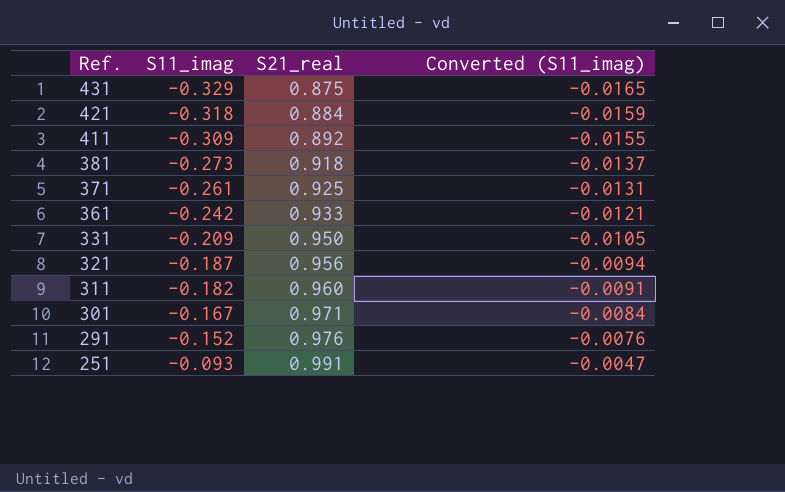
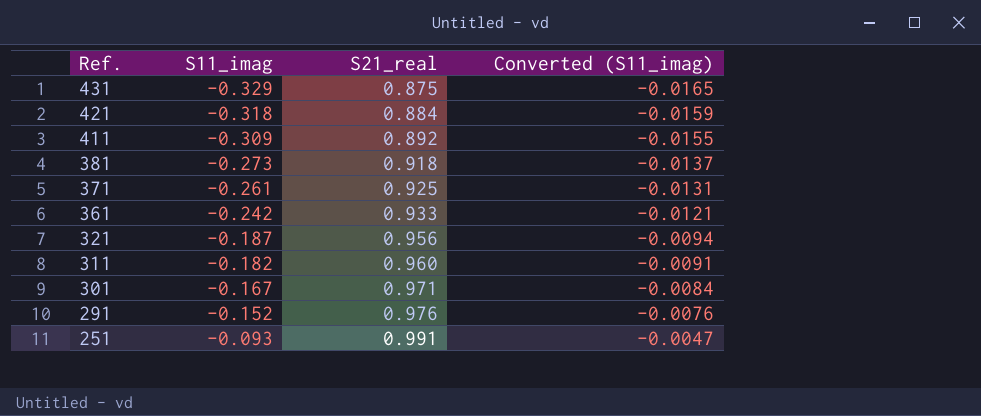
row 331: -0.209 | 0.950 | -0.0105 -> none

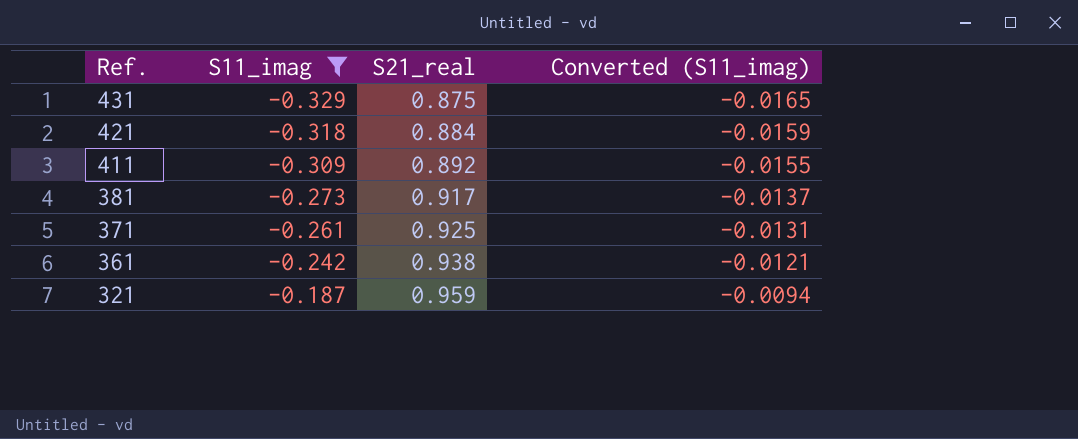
filter: none -> S11_imag <= -0.187
381 | S21_real: 0.918 -> 0.917
361 | S21_real: 0.933 -> 0.938
321 | S21_real: 0.956 -> 0.959

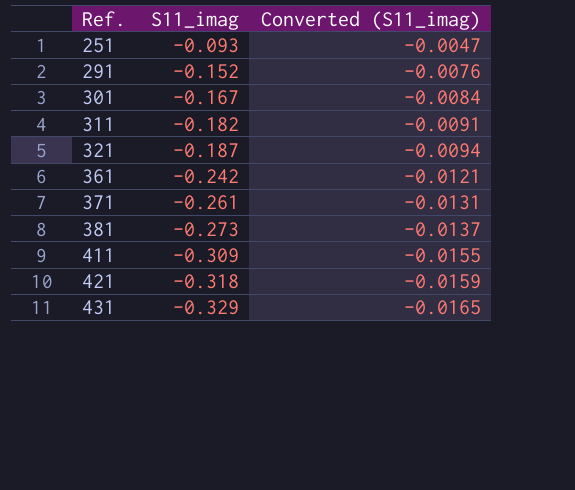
filter: S11_imag <= -0.187 -> none
row order: Ref. descending -> Ref. ascending
column S21_real | position: 3 -> none

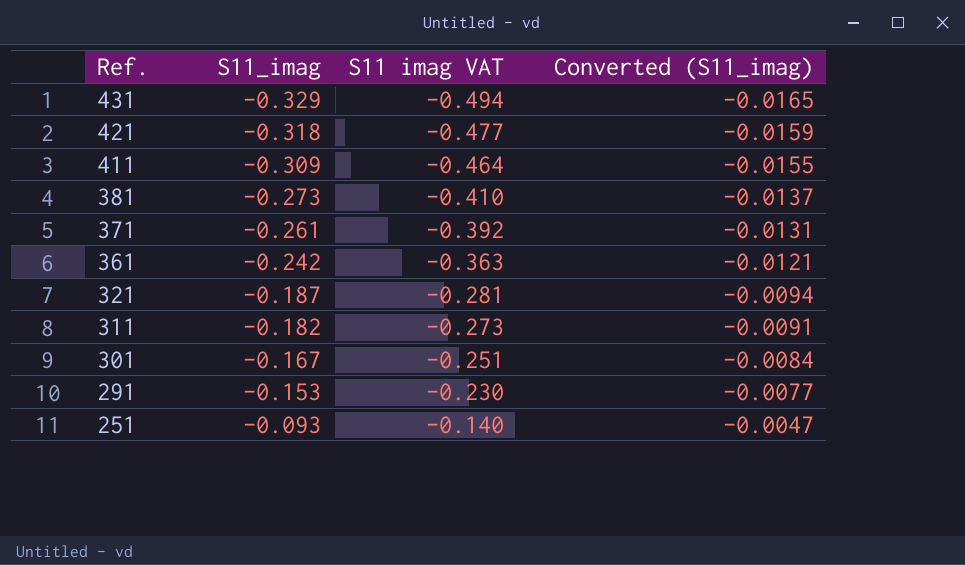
row order: Ref. ascending -> Ref. descending
column S11 imag VAT | formula: none -> [S11_imag] * 1.5
291 | S11_imag: -0.152 -> -0.153
291 | Converted (S11_imag): -0.0076 -> -0.0077

